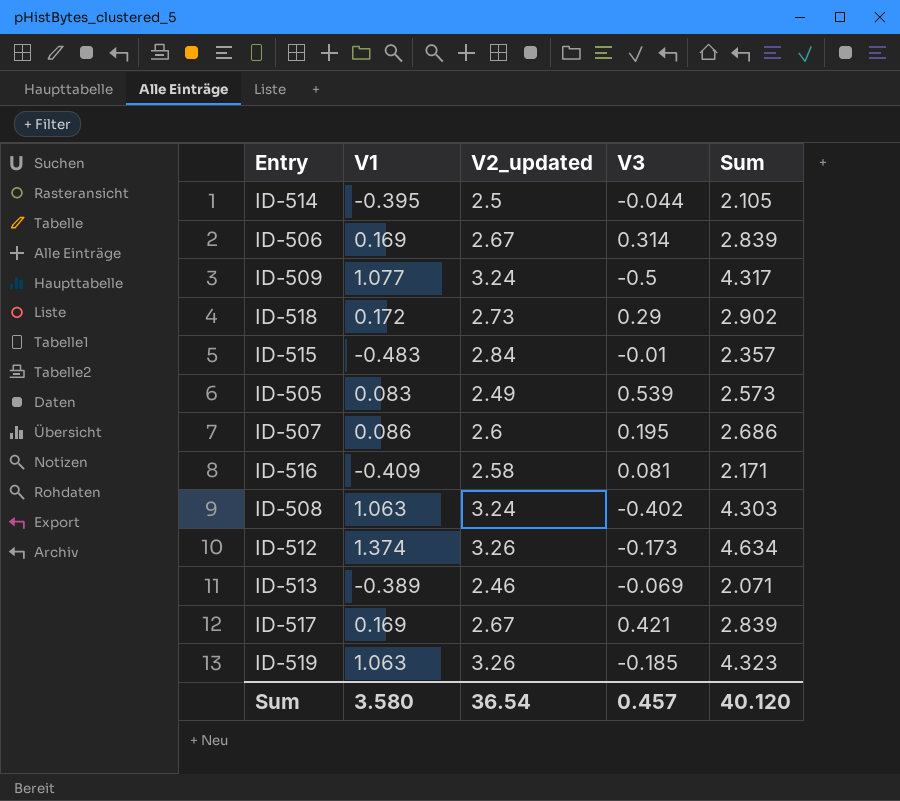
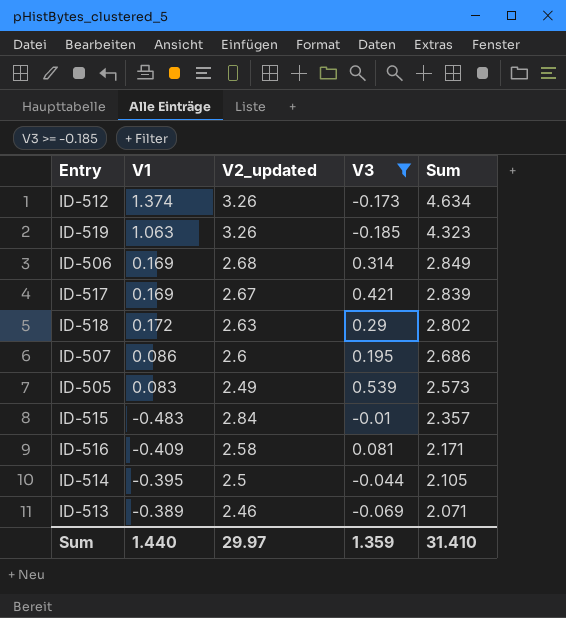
filter: none -> V3 >= -0.185
row order: none -> Sum descending
ID-506 | V2_updated: 2.67 -> 2.68
ID-506 | Sum: 2.839 -> 2.849
ID-518 | V2_updated: 2.73 -> 2.63
ID-518 | Sum: 2.902 -> 2.802
Sum | V1: 3.580 -> 1.440
Sum | V2_updated: 36.54 -> 29.97
Sum | V3: 0.457 -> 1.359
Sum | Sum: 40.120 -> 31.410

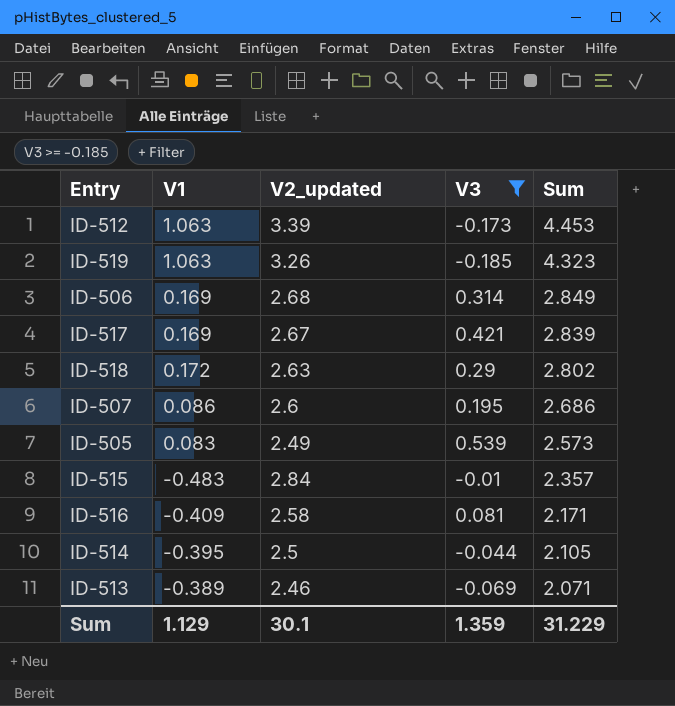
ID-512 | V1: 1.374 -> 1.063
ID-512 | V2_updated: 3.26 -> 3.39
ID-512 | Sum: 4.634 -> 4.453
Sum | V1: 1.440 -> 1.129
Sum | V2_updated: 29.97 -> 30.1
Sum | Sum: 31.410 -> 31.229

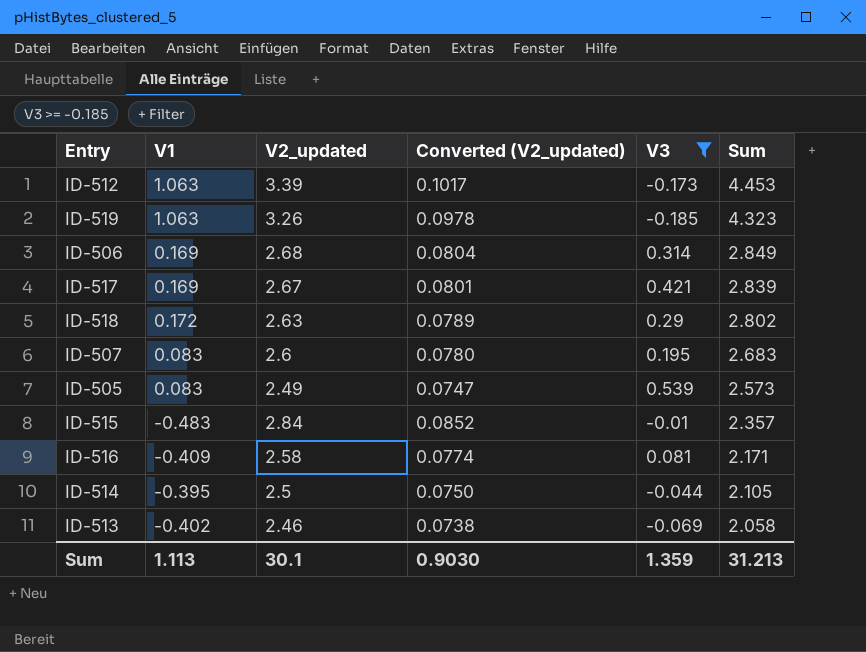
column Converted (V2_updated) | formula: none -> [V2_updated] * 0.03
ID-507 | V1: 0.086 -> 0.083
ID-507 | Sum: 2.686 -> 2.683
ID-513 | V1: -0.389 -> -0.402
ID-513 | Sum: 2.071 -> 2.058
Sum | V1: 1.129 -> 1.113
Sum | Sum: 31.229 -> 31.213

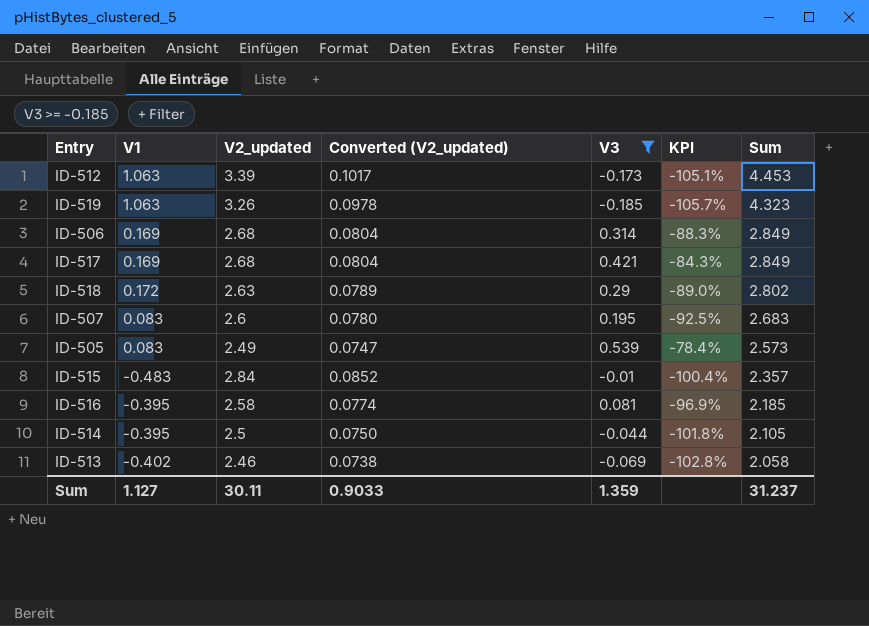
column KPI | formula: none -> ([V3] - [V2_updated]) / [V2_updated]
ID-517 | V2_updated: 2.67 -> 2.68
ID-517 | Converted (V2_updated): 0.0801 -> 0.0804
ID-517 | Sum: 2.839 -> 2.849
ID-516 | V1: -0.409 -> -0.395
ID-516 | Sum: 2.171 -> 2.185
Sum | V1: 1.113 -> 1.127
Sum | V2_updated: 30.1 -> 30.11
Sum | Converted (V2_updated): 0.9030 -> 0.9033
Sum | Sum: 31.213 -> 31.237

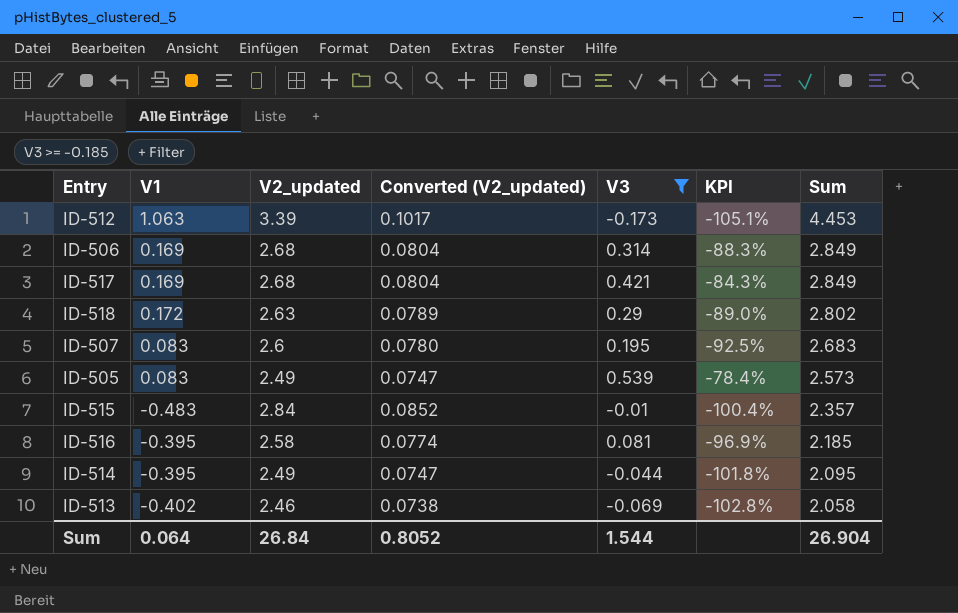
row ID-519: 1.063 | 3.26 | 0.0978 | -0.185 | -105.7% | 4.323 -> none
ID-514 | V2_updated: 2.5 -> 2.49
ID-514 | Converted (V2_updated): 0.0750 -> 0.0747
ID-514 | Sum: 2.105 -> 2.095
Sum | V1: 1.127 -> 0.064
Sum | V2_updated: 30.11 -> 26.84
Sum | Converted (V2_updated): 0.9033 -> 0.8052
Sum | V3: 1.359 -> 1.544
Sum | Sum: 31.237 -> 26.904

